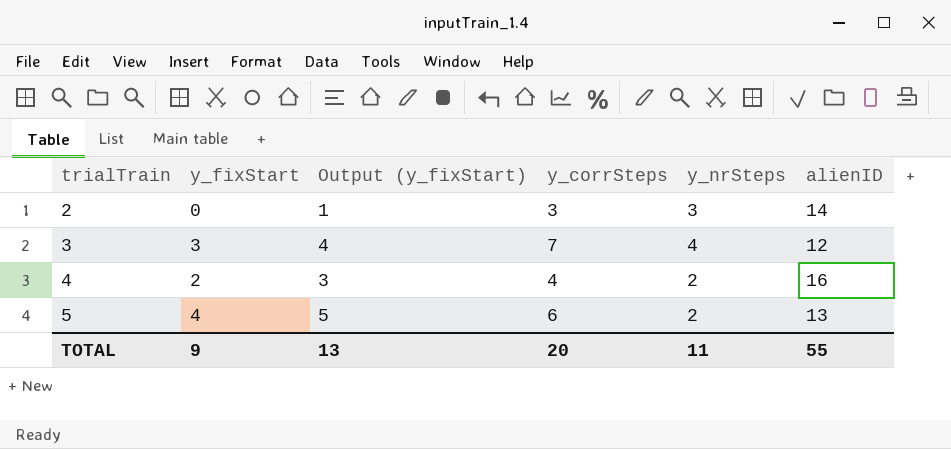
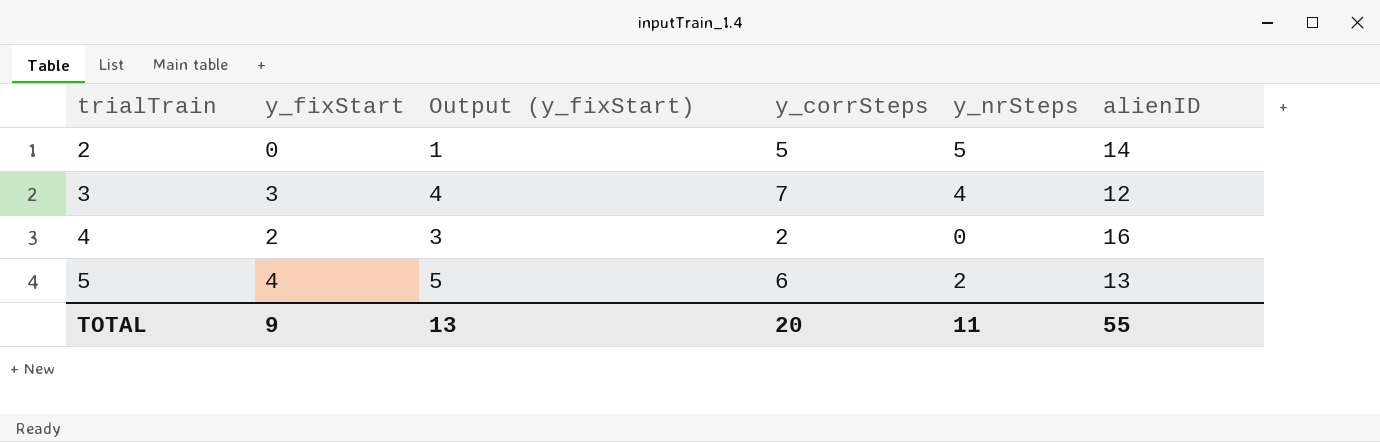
2 | y_corrSteps: 3 -> 5
2 | y_nrSteps: 3 -> 5
4 | y_corrSteps: 4 -> 2
4 | y_nrSteps: 2 -> 0

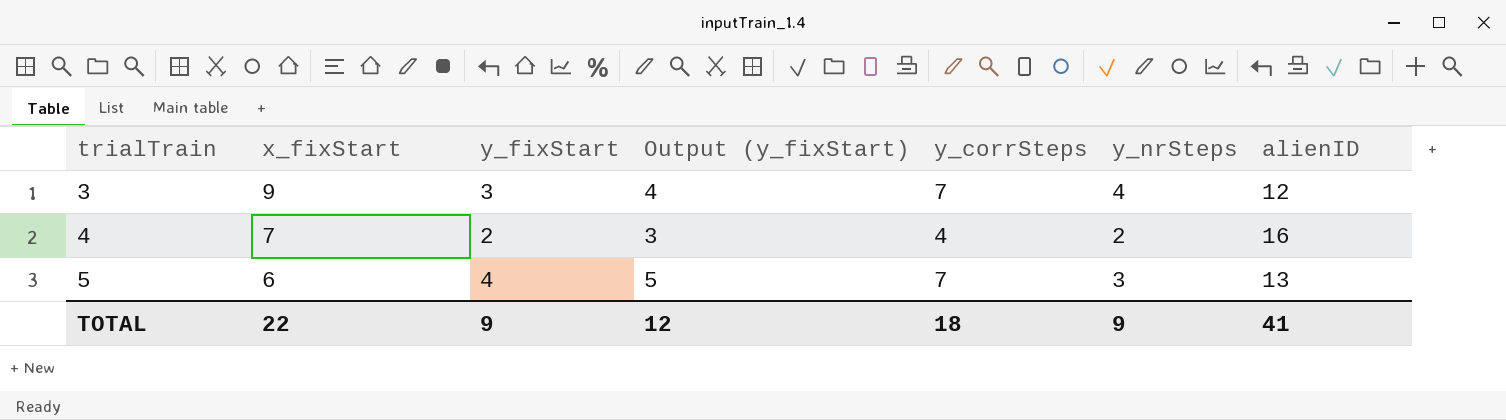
column x_fixStart | position: none -> 2
row 2: 0 | 1 | 5 | 5 | 14 -> none
4 | y_corrSteps: 2 -> 4
4 | y_nrSteps: 0 -> 2
5 | y_corrSteps: 6 -> 7
5 | y_nrSteps: 2 -> 3
TOTAL | Output (y_fixStart): 13 -> 12
TOTAL | y_corrSteps: 20 -> 18
TOTAL | y_nrSteps: 11 -> 9
TOTAL | alienID: 55 -> 41

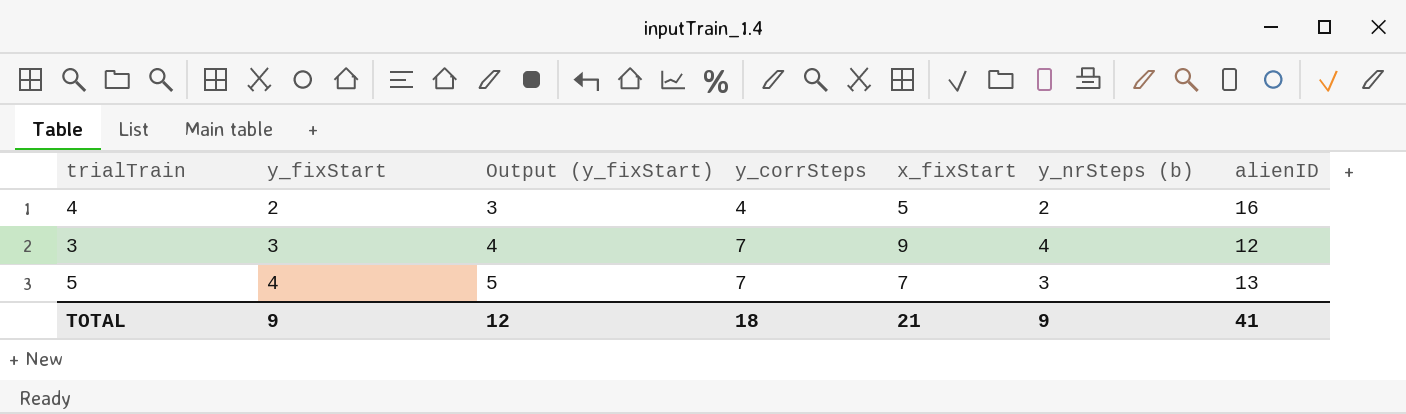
row order: trialTrain ascending -> y_fixStart ascending
column x_fixStart | position: 2 -> 5
column name: y_nrSteps -> y_nrSteps (b)
4 | x_fixStart: 7 -> 5
5 | x_fixStart: 6 -> 7
TOTAL | x_fixStart: 22 -> 21

